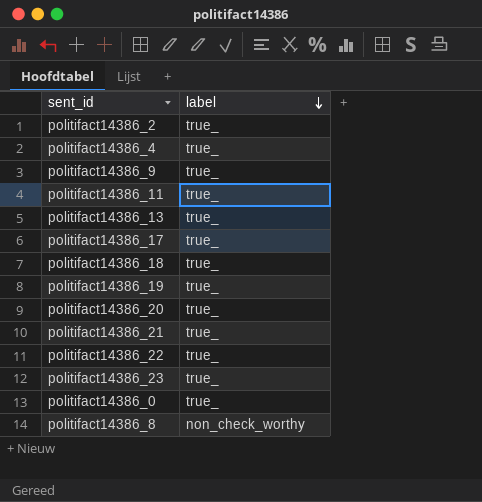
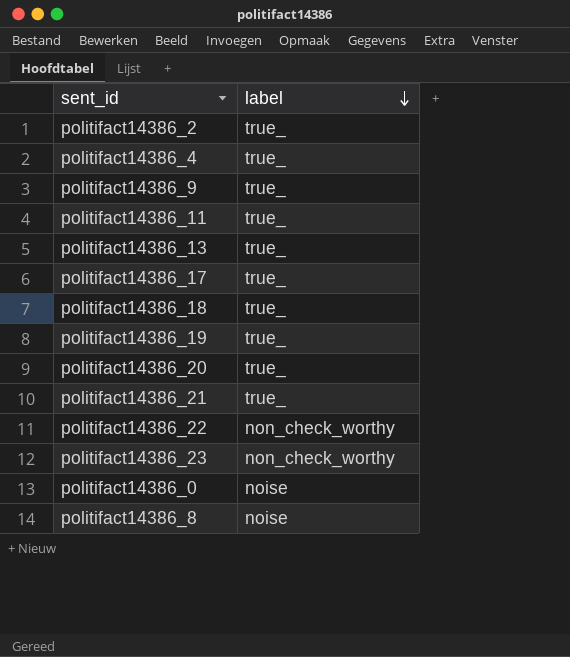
politifact14386_22 | label: true_ -> non_check_worthy
politifact14386_23 | label: true_ -> non_check_worthy
politifact14386_0 | label: true_ -> noise
politifact14386_8 | label: non_check_worthy -> noise

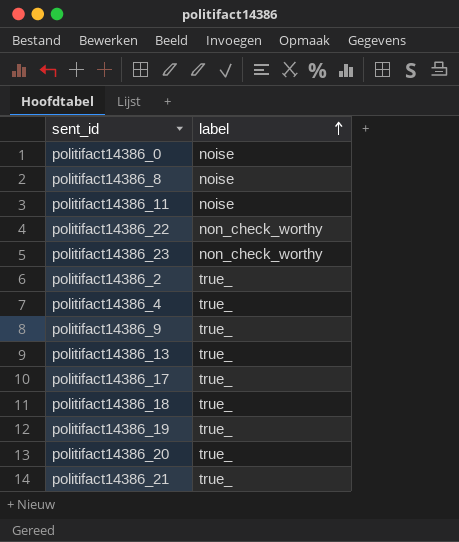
row order: label descending -> label ascending
politifact14386_11 | label: true_ -> noise

